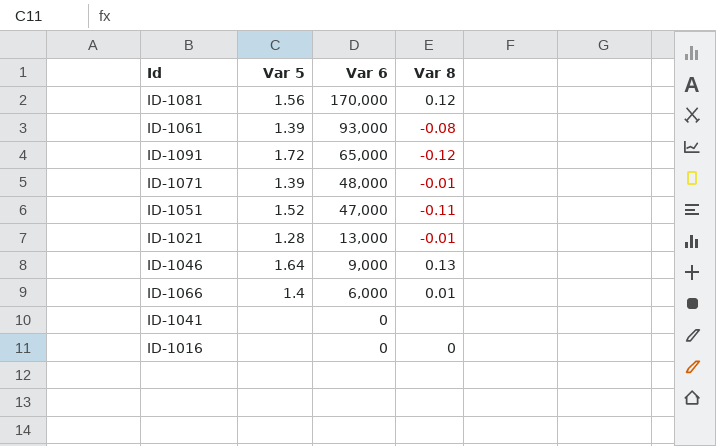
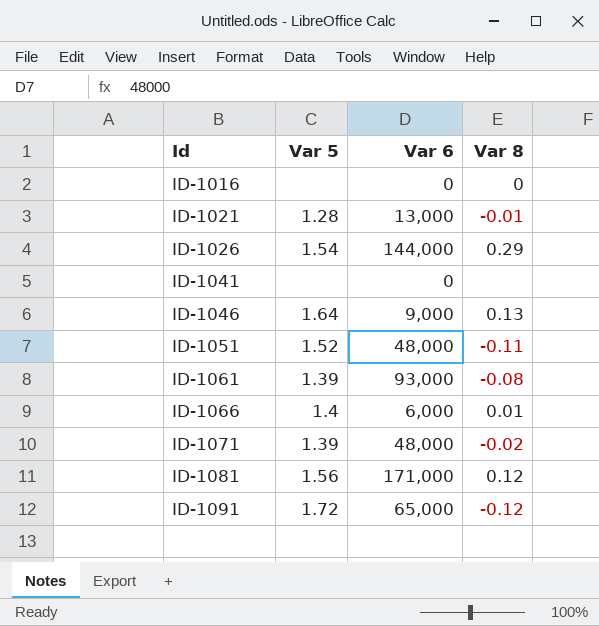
row order: Var 6 descending -> Id ascending
row ID-1026: none -> 1.54 | 144,000 | 0.29
ID-1051 | Var 6: 47,000 -> 48,000
ID-1071 | Var 8: -0.01 -> -0.02
ID-1081 | Var 6: 170,000 -> 171,000

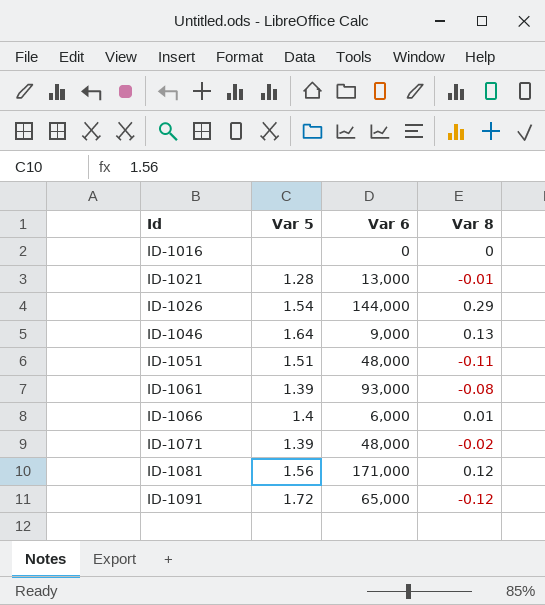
row ID-1041: none | 0 | none -> none
ID-1051 | Var 5: 1.52 -> 1.51

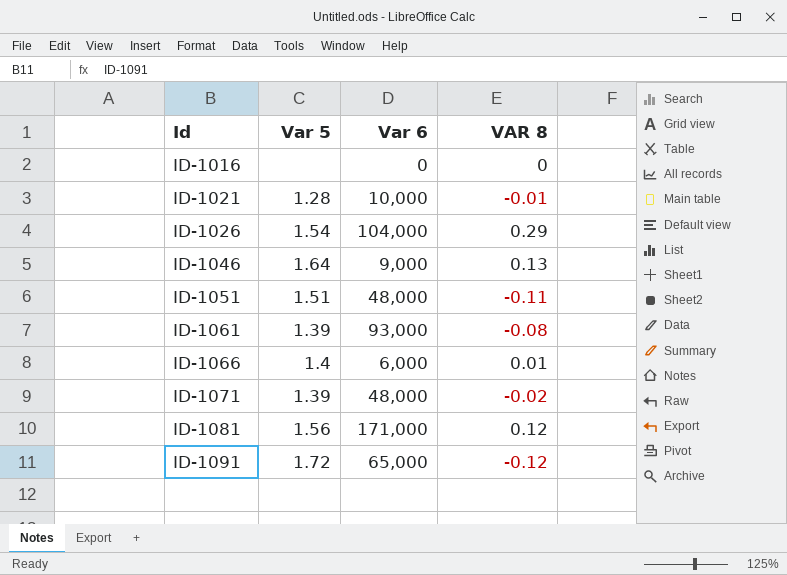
column name: Var 8 -> VAR 8
ID-1021 | Var 6: 13,000 -> 10,000
ID-1026 | Var 6: 144,000 -> 104,000

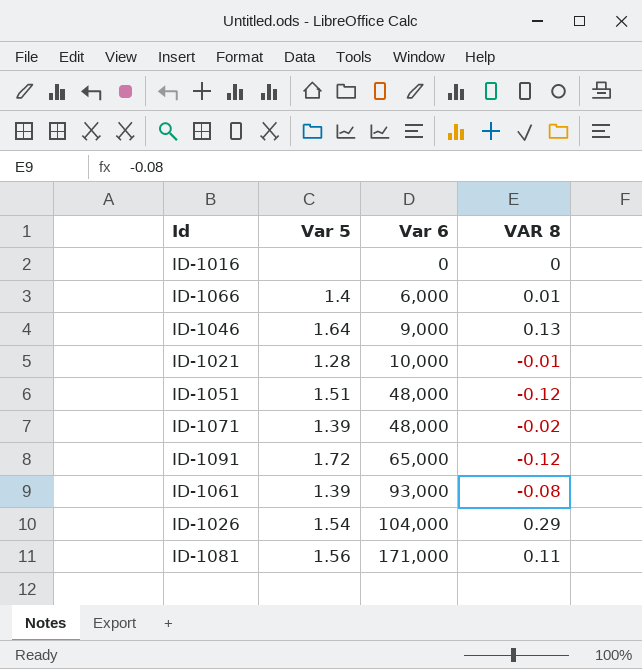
row order: Id ascending -> Var 6 ascending
ID-1051 | VAR 8: -0.11 -> -0.12
ID-1081 | VAR 8: 0.12 -> 0.11

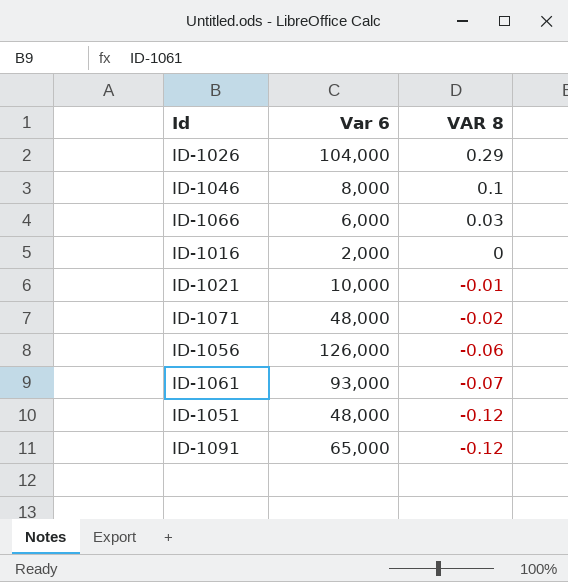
row order: Var 6 ascending -> VAR 8 descending
column Var 5 | position: 2 -> none
row ID-1081: 1.56 | 171,000 | 0.11 -> none
ID-1046 | Var 6: 9,000 -> 8,000
ID-1046 | VAR 8: 0.13 -> 0.1
ID-1066 | VAR 8: 0.01 -> 0.03
ID-1016 | Var 6: 0 -> 2,000
row ID-1056: none -> 126,000 | -0.06
ID-1061 | VAR 8: -0.08 -> -0.07

